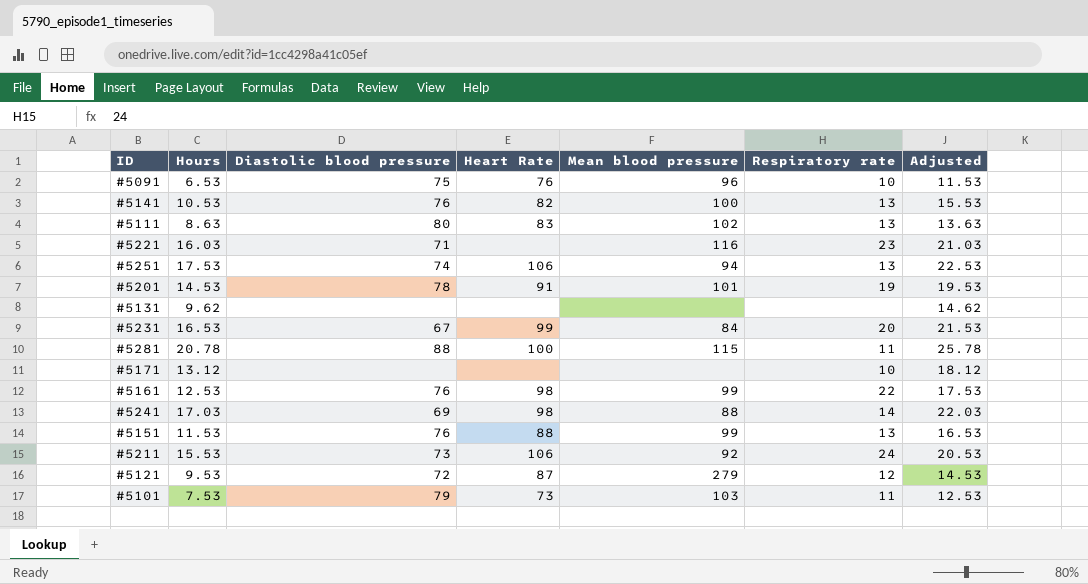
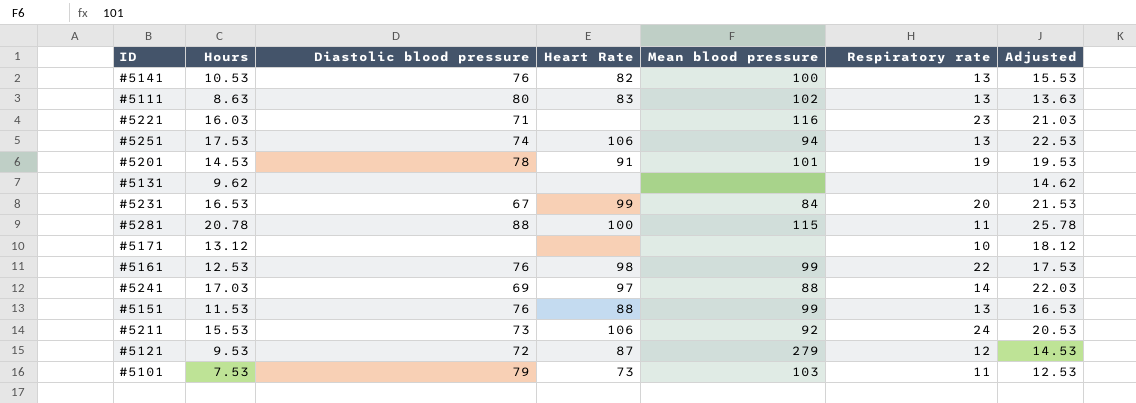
row #5091: 6.53 | 75 | 76 | 96 | 10 | 11.53 -> none
#5241 | Heart Rate: 98 -> 97

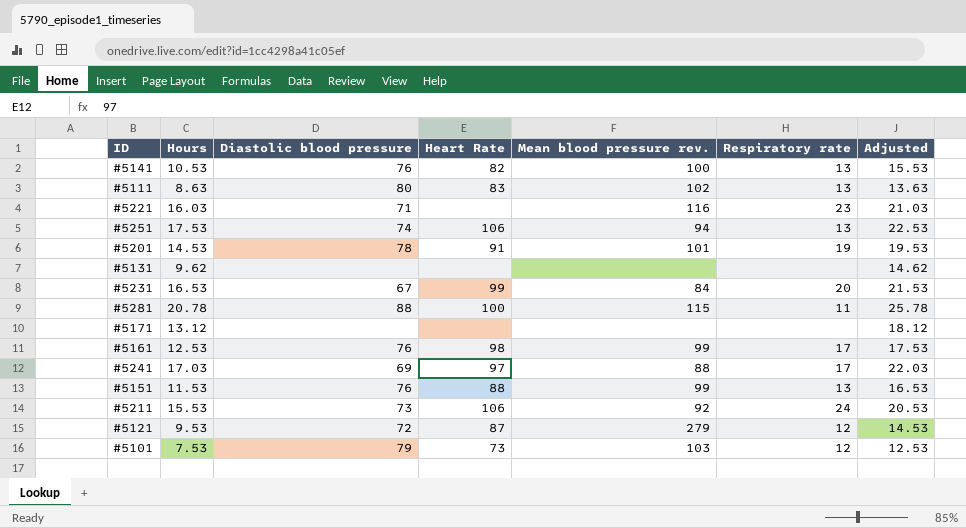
column name: Mean blood pressure -> Mean blood pressure rev.
#5171 | Respiratory rate: 10 -> none
#5161 | Respiratory rate: 22 -> 17
#5241 | Respiratory rate: 14 -> 17
#5101 | Respiratory rate: 11 -> 12

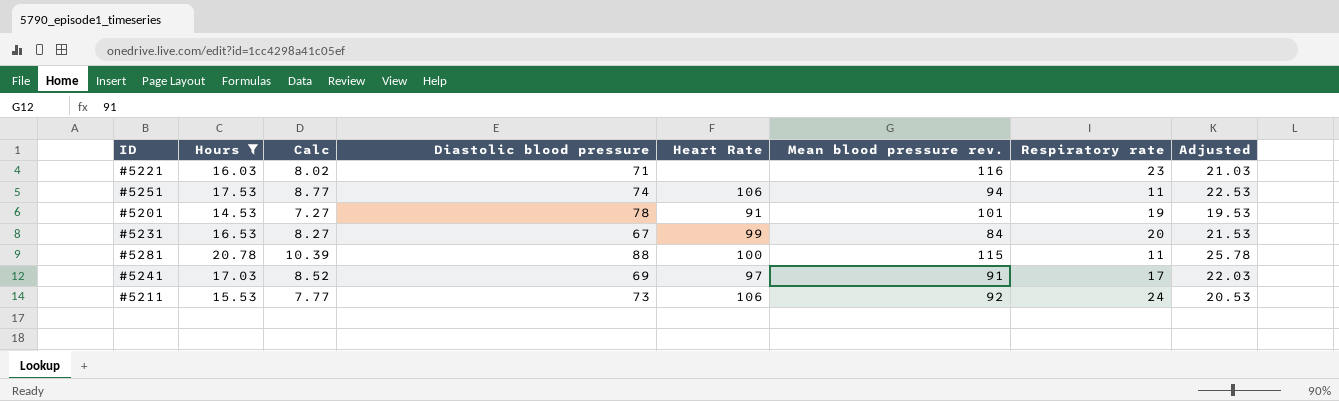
filter: none -> Hours >= 14.53
column Calc | formula: none -> [Hours] * 0.5
#5251 | Respiratory rate: 13 -> 11
#5241 | Mean blood pressure rev.: 88 -> 91

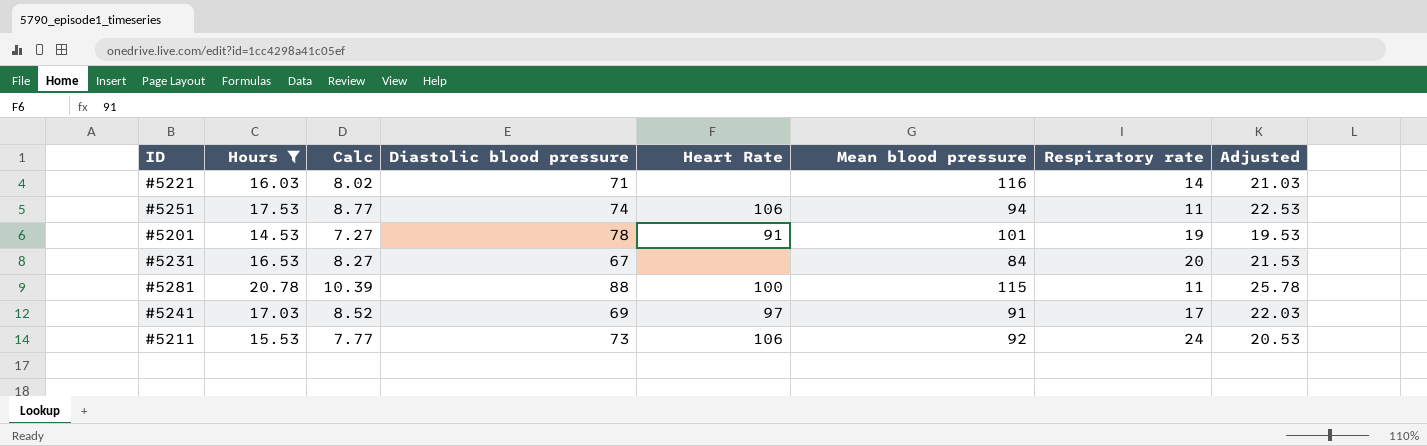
column name: Mean blood pressure rev. -> Mean blood pressure
#5221 | Respiratory rate: 23 -> 14
#5231 | Heart Rate: 99 -> none

